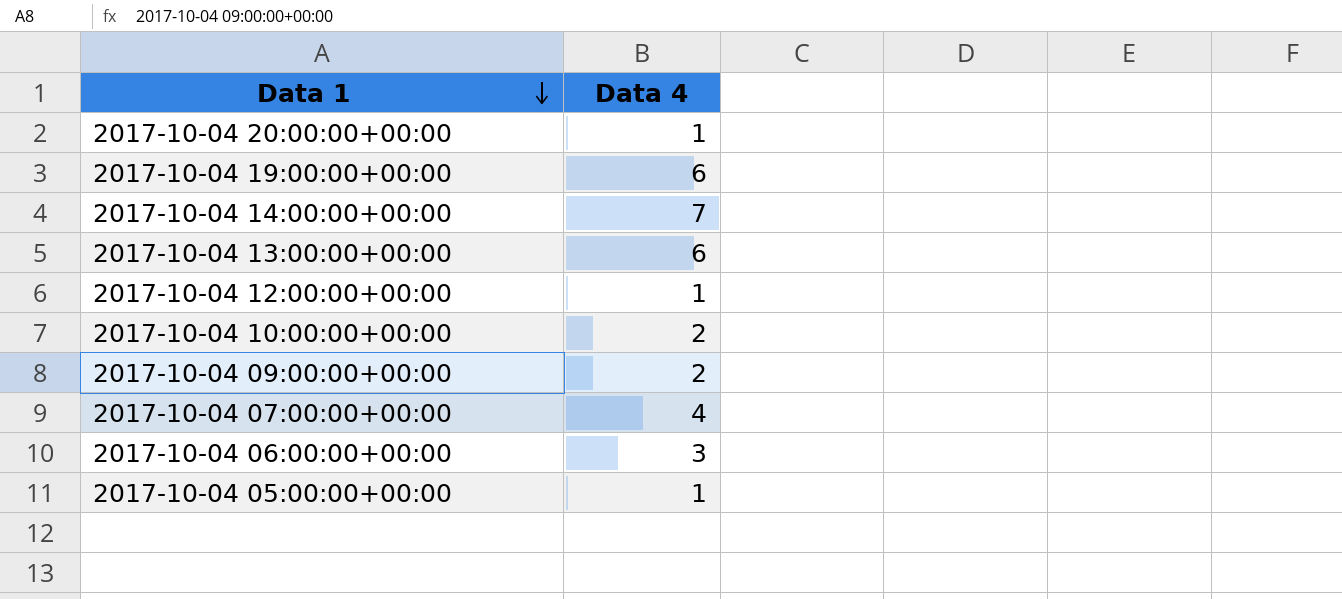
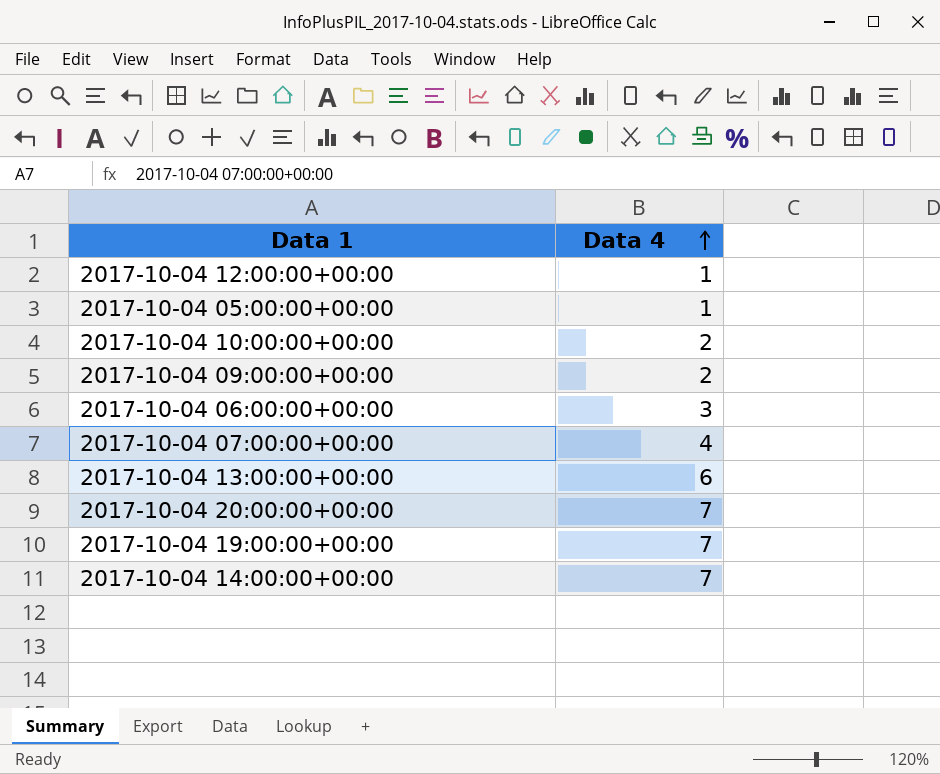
row order: Data 1 descending -> Data 4 ascending
2017-10-04 20:00:00+00:00 | Data 4: 1 -> 7
2017-10-04 19:00:00+00:00 | Data 4: 6 -> 7

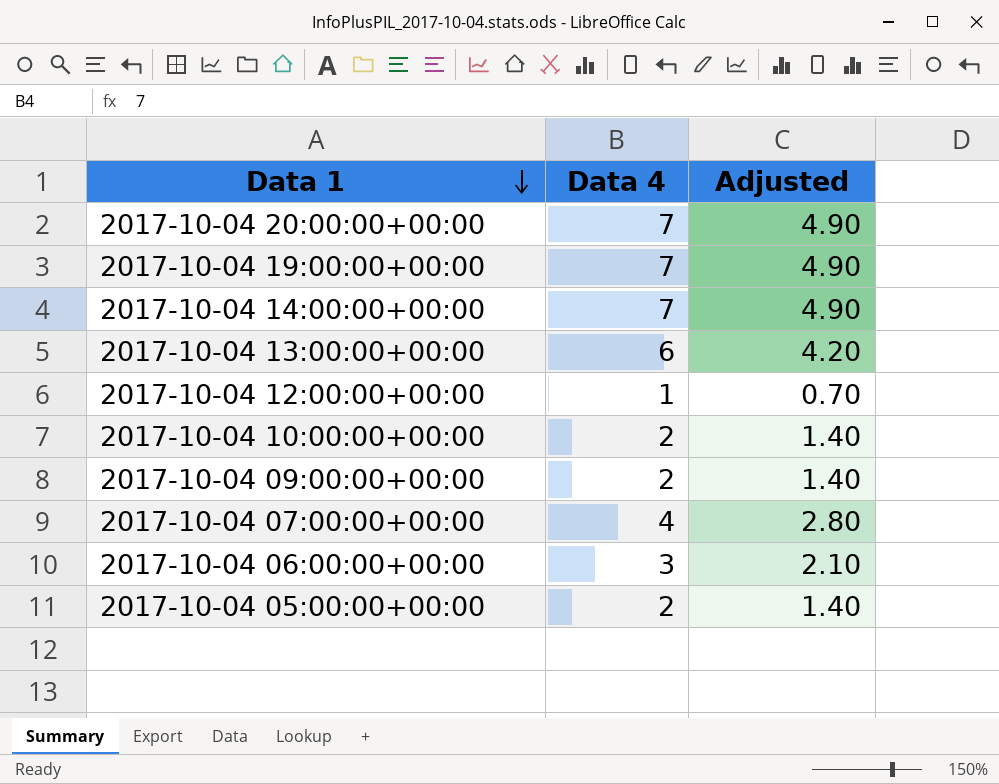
row order: Data 4 ascending -> Data 1 descending
column Adjusted | formula: none -> [Data 4] * 0.7
2017-10-04 05:00:00+00:00 | Data 4: 1 -> 2

